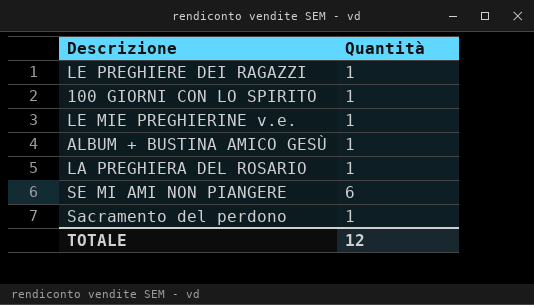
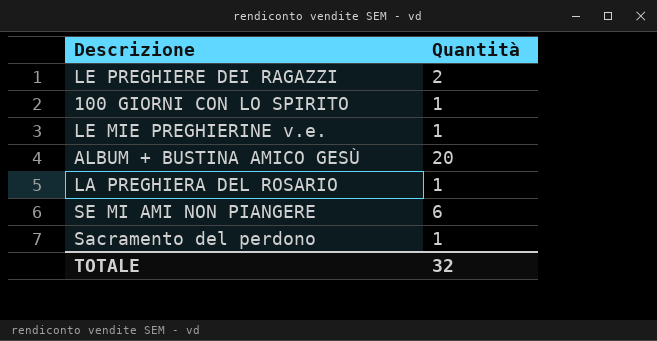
LE PREGHIERE DEI RAGAZZI | Quantità: 1 -> 2
ALBUM + BUSTINA AMICO GESÙ | Quantità: 1 -> 20
TOTALE | Quantità: 12 -> 32

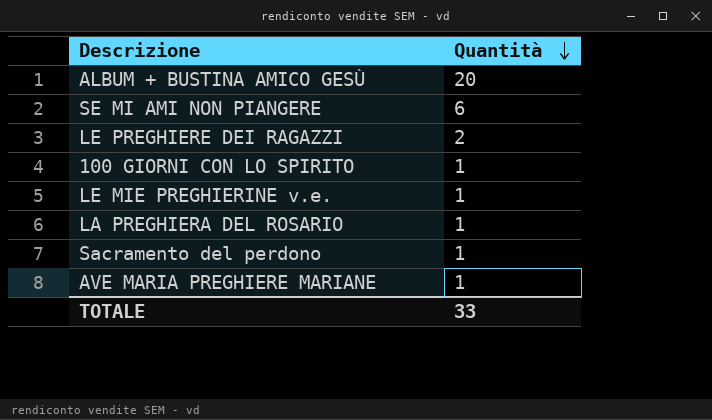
row order: none -> Quantità descending
row AVE MARIA PREGHIERE MARIANE: none -> 1
TOTALE | Quantità: 32 -> 33

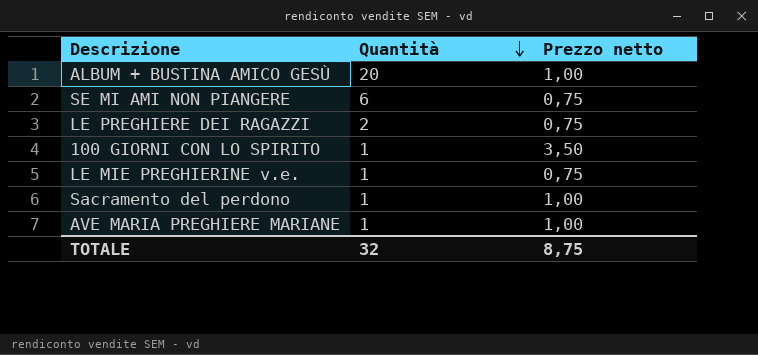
column Prezzo netto | position: none -> 3
row LA PREGHIERA DEL ROSARIO: 1 -> none
TOTALE | Quantità: 33 -> 32

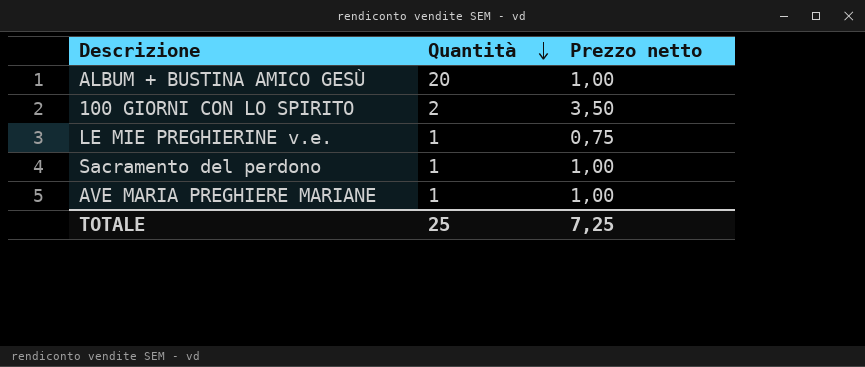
row SE MI AMI NON PIANGERE: 6 | 0,75 -> none
row LE PREGHIERE DEI RAGAZZI: 2 | 0,75 -> none
100 GIORNI CON LO SPIRITO | Quantità: 1 -> 2
TOTALE | Quantità: 32 -> 25
TOTALE | Prezzo netto: 8,75 -> 7,25

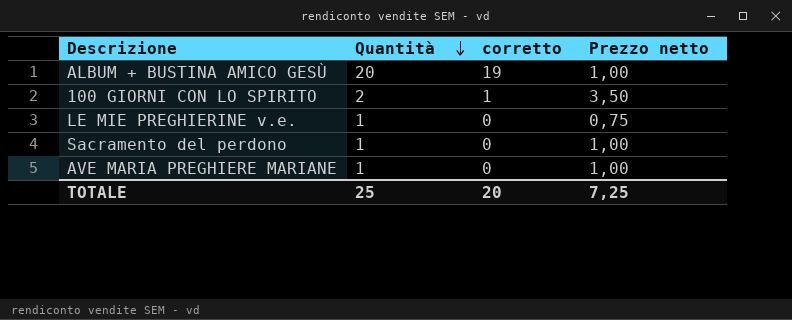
column corretto | formula: none -> [Quantità] - 1

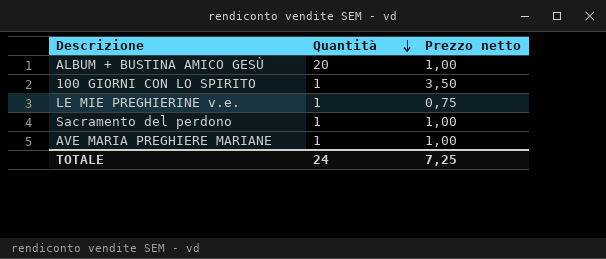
column corretto | formula: [Quantità] - 1 -> none
100 GIORNI CON LO SPIRITO | Quantità: 2 -> 1
TOTALE | Quantità: 25 -> 24

